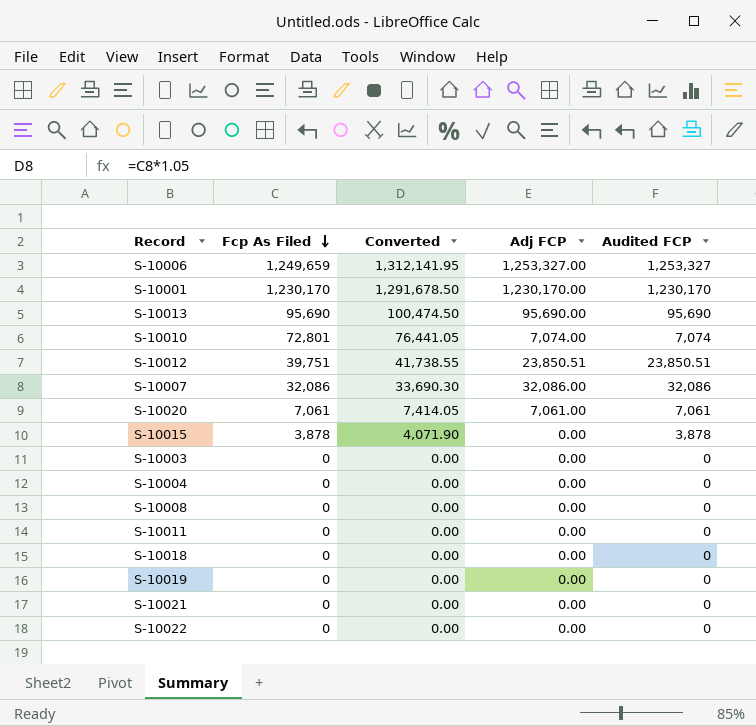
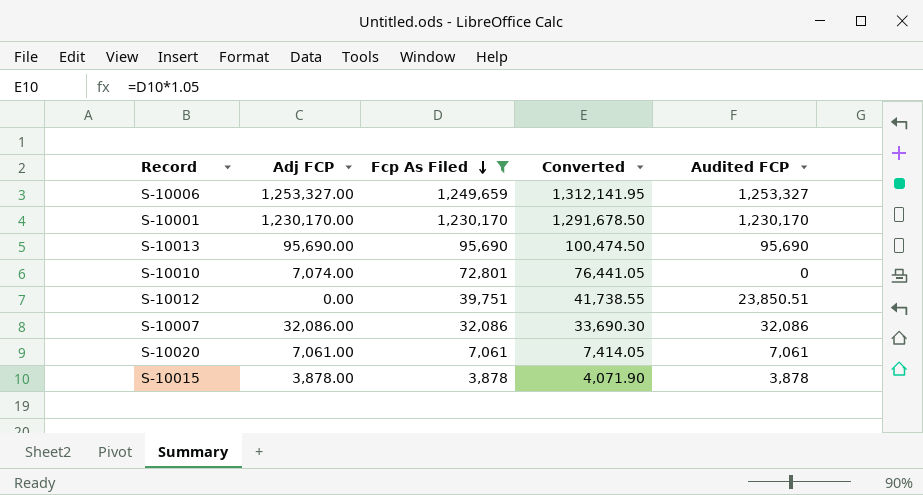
filter: none -> Fcp As Filed != 0
column Adj FCP | position: 4 -> 2
S-10010 | Audited FCP: 7,074 -> 0
S-10012 | Adj FCP: 23,850.51 -> 0.00
S-10015 | Adj FCP: 0.00 -> 3,878.00

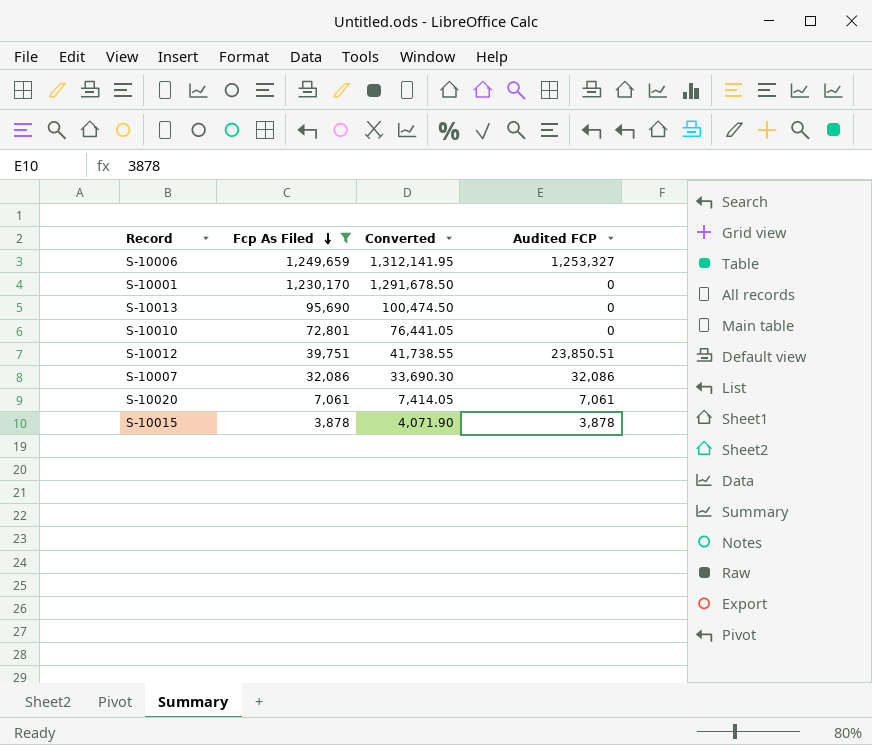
column Adj FCP | position: 2 -> none
S-10001 | Audited FCP: 1,230,170 -> 0
S-10013 | Audited FCP: 95,690 -> 0

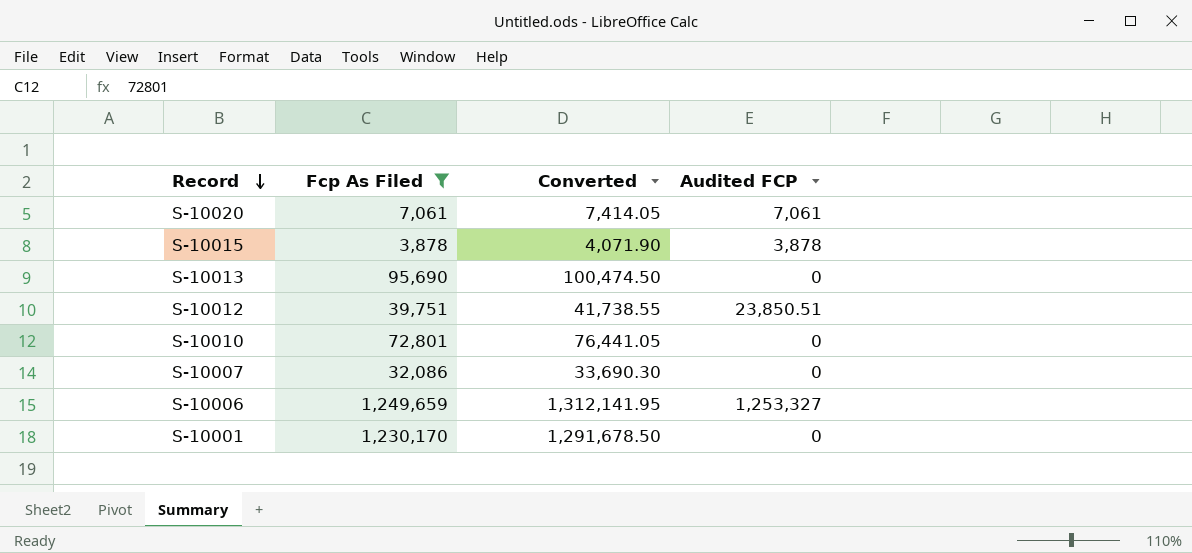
row order: Fcp As Filed descending -> Record descending
S-10007 | Audited FCP: 32,086 -> 0

